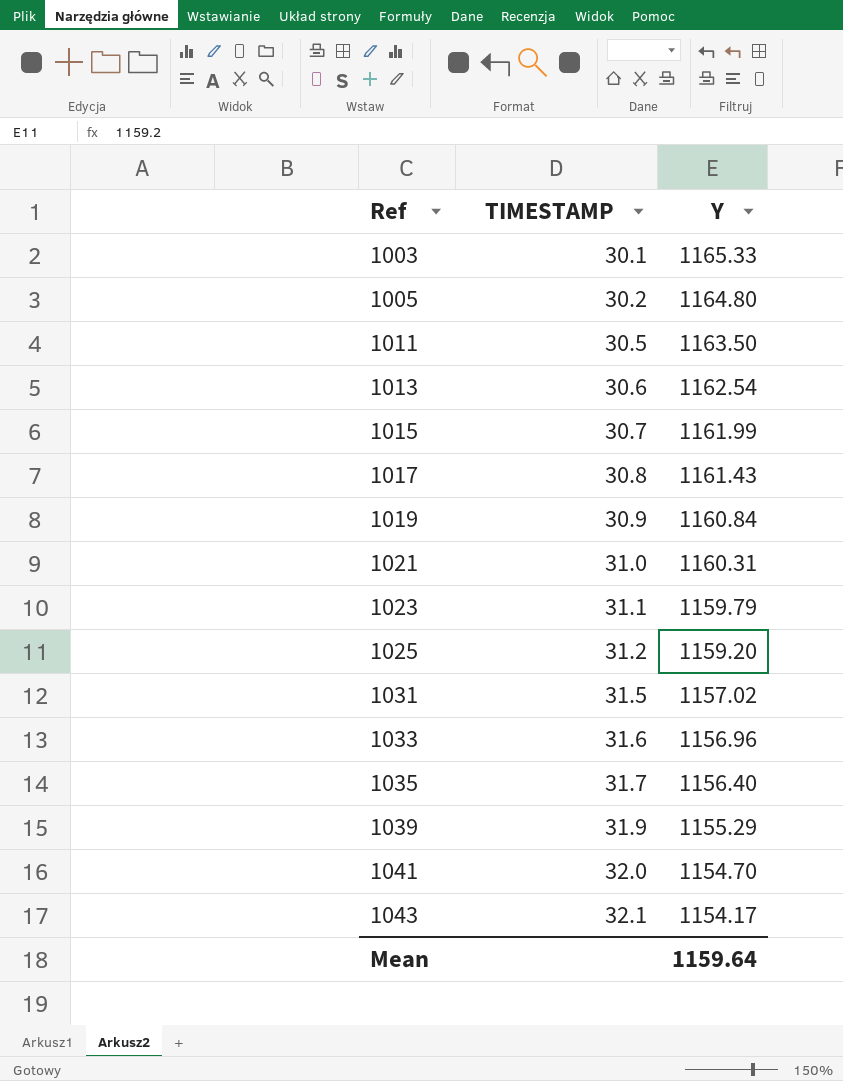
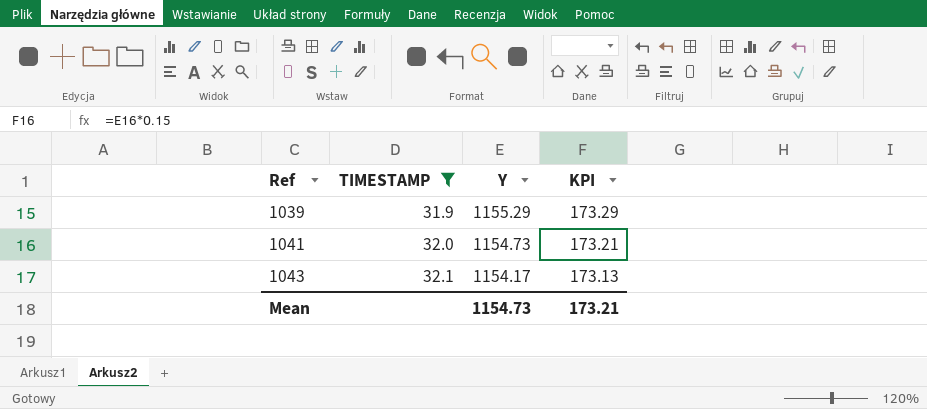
filter: none -> TIMESTAMP >= 31.9
column KPI | formula: none -> [Y] * 0.15
1041 | Y: 1154.70 -> 1154.73
Mean | Y: 1159.64 -> 1154.73

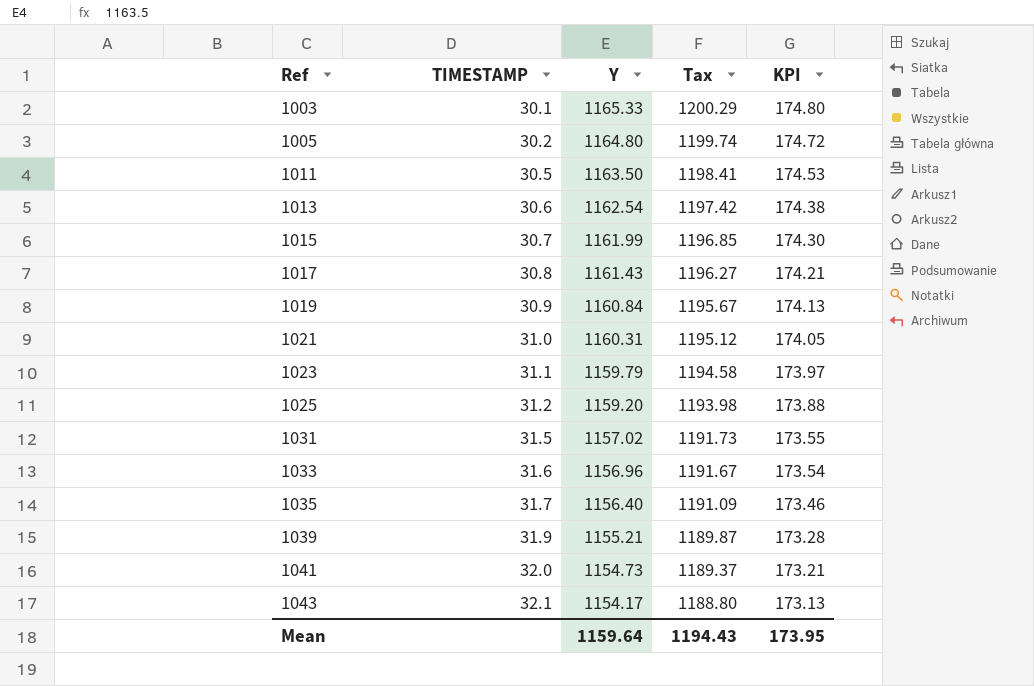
filter: TIMESTAMP >= 31.9 -> none
column Tax | formula: none -> [Y] * 1.03
1039 | Y: 1155.29 -> 1155.21
1039 | KPI: 173.29 -> 173.28
Mean | Y: 1154.73 -> 1159.64
Mean | KPI: 173.21 -> 173.95

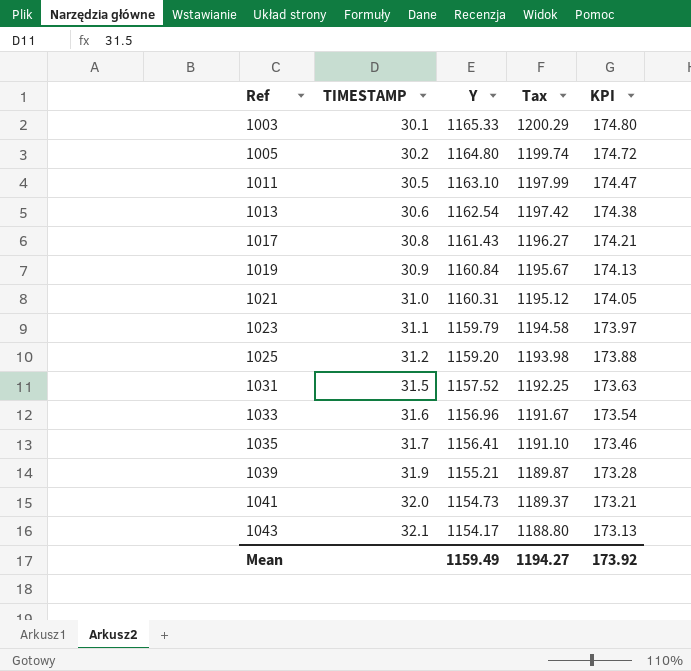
row 1015: 30.7 | 1161.99 | 1196.85 | 174.30 -> none
1011 | Y: 1163.50 -> 1163.10
1011 | Tax: 1198.41 -> 1197.99
1011 | KPI: 174.53 -> 174.47
1031 | Y: 1157.02 -> 1157.52
1031 | Tax: 1191.73 -> 1192.25
1031 | KPI: 173.55 -> 173.63
1035 | Y: 1156.40 -> 1156.41
1035 | Tax: 1191.09 -> 1191.10
Mean | Y: 1159.64 -> 1159.49
Mean | Tax: 1194.43 -> 1194.27
Mean | KPI: 173.95 -> 173.92

